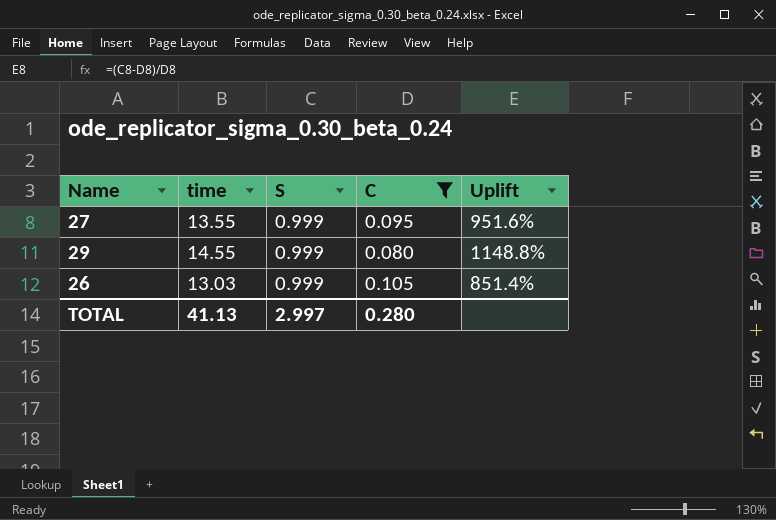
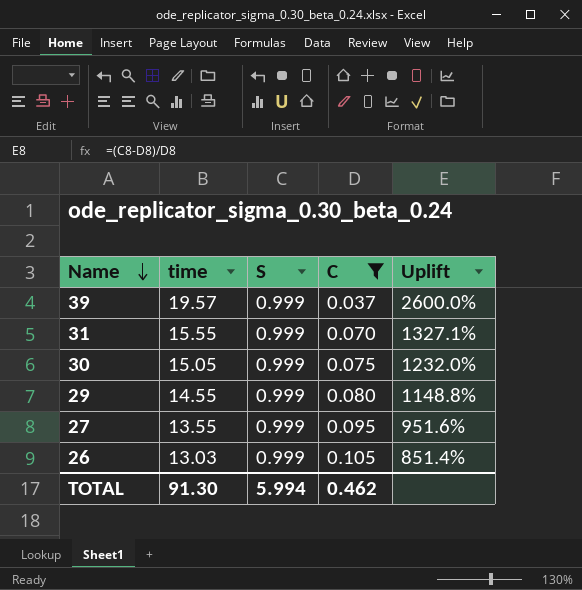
row order: none -> Name descending
row 39: none -> 19.57 | 0.999 | 0.037 | 2600.0%
row 31: none -> 15.55 | 0.999 | 0.070 | 1327.1%
row 30: none -> 15.05 | 0.999 | 0.075 | 1232.0%
TOTAL | time: 41.13 -> 91.30
TOTAL | S: 2.997 -> 5.994
TOTAL | C: 0.280 -> 0.462

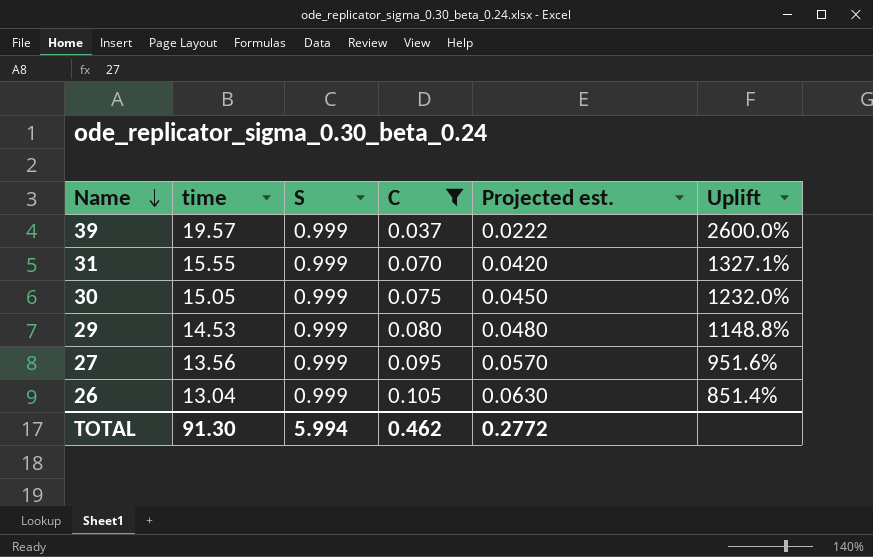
column Projected est. | formula: none -> [C] * 0.6
29 | time: 14.55 -> 14.53
27 | time: 13.55 -> 13.56
26 | time: 13.03 -> 13.04

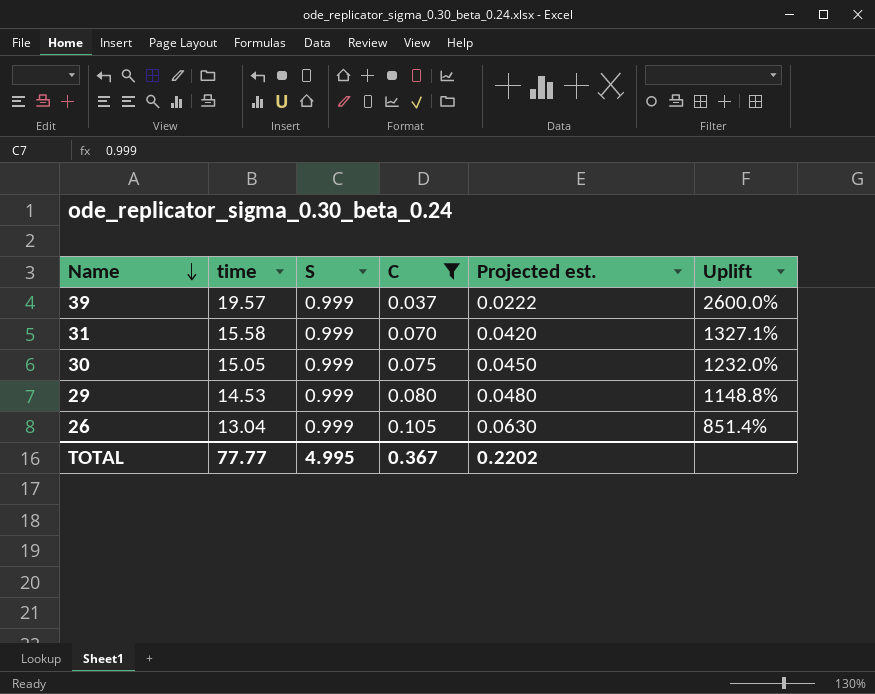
row 27: 13.56 | 0.999 | 0.095 | 0.0570 | 951.6% -> none
31 | time: 15.55 -> 15.58
TOTAL | time: 91.30 -> 77.77
TOTAL | S: 5.994 -> 4.995
TOTAL | C: 0.462 -> 0.367
TOTAL | Projected est.: 0.2772 -> 0.2202

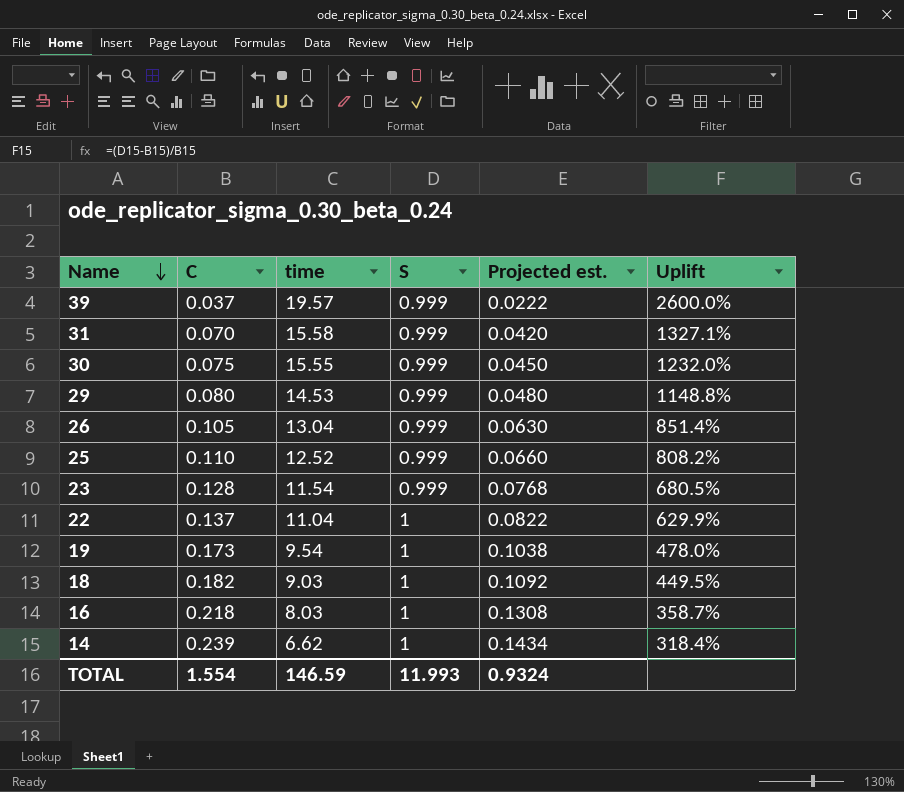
filter: C <= 0.105 -> none
column C | position: 4 -> 2
30 | time: 15.05 -> 15.55
TOTAL | C: 0.367 -> 1.554
TOTAL | time: 77.77 -> 146.59
TOTAL | S: 4.995 -> 11.993
TOTAL | Projected est.: 0.2202 -> 0.9324

